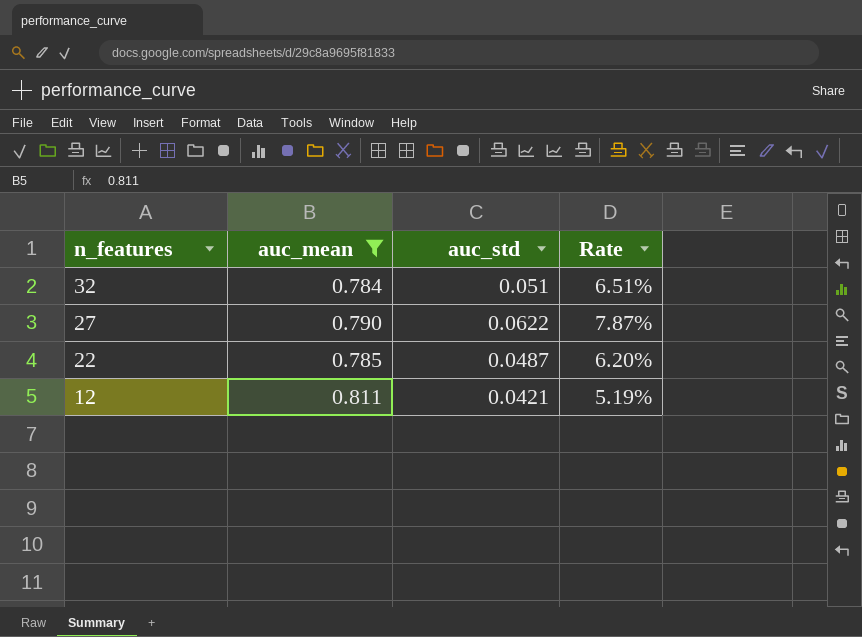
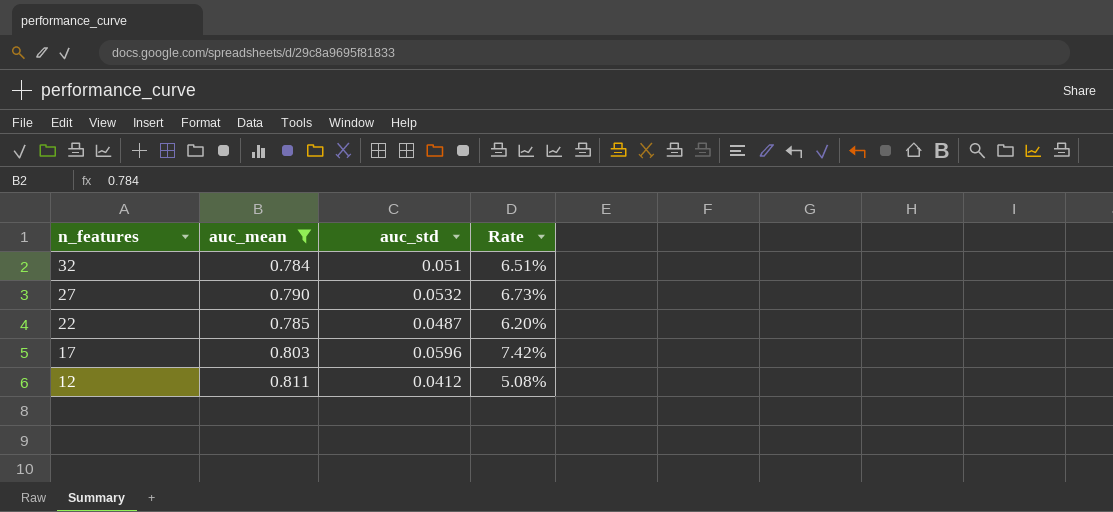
27 | auc_std: 0.0622 -> 0.0532
27 | Rate: 7.87% -> 6.73%
row 17: none -> 0.803 | 0.0596 | 7.42%
12 | auc_std: 0.0421 -> 0.0412
12 | Rate: 5.19% -> 5.08%

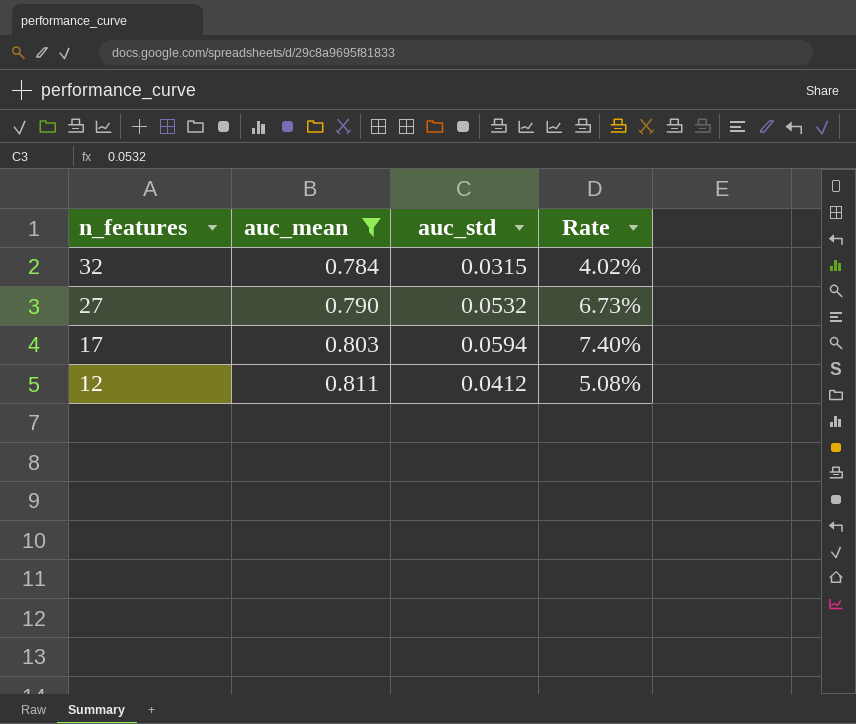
row 22: 0.785 | 0.0487 | 6.20% -> none
32 | auc_std: 0.051 -> 0.0315
32 | Rate: 6.51% -> 4.02%
17 | auc_std: 0.0596 -> 0.0594
17 | Rate: 7.42% -> 7.40%

